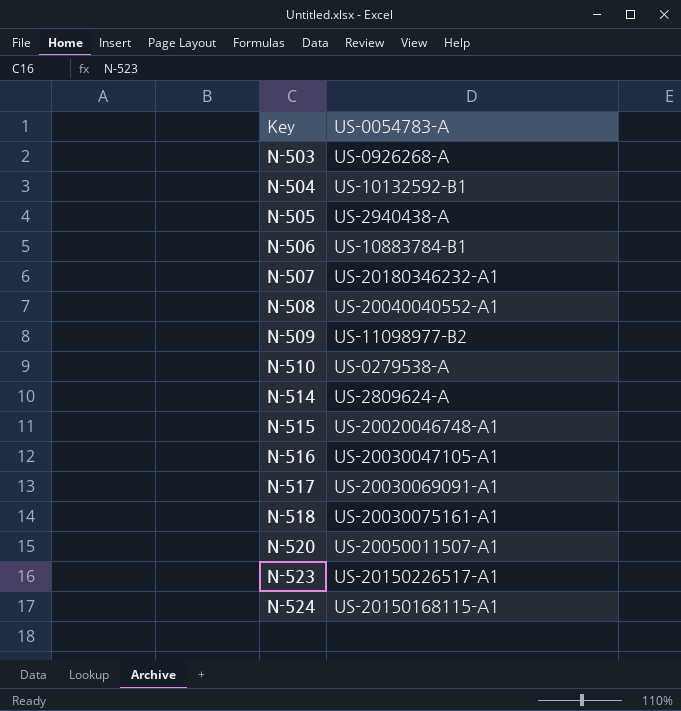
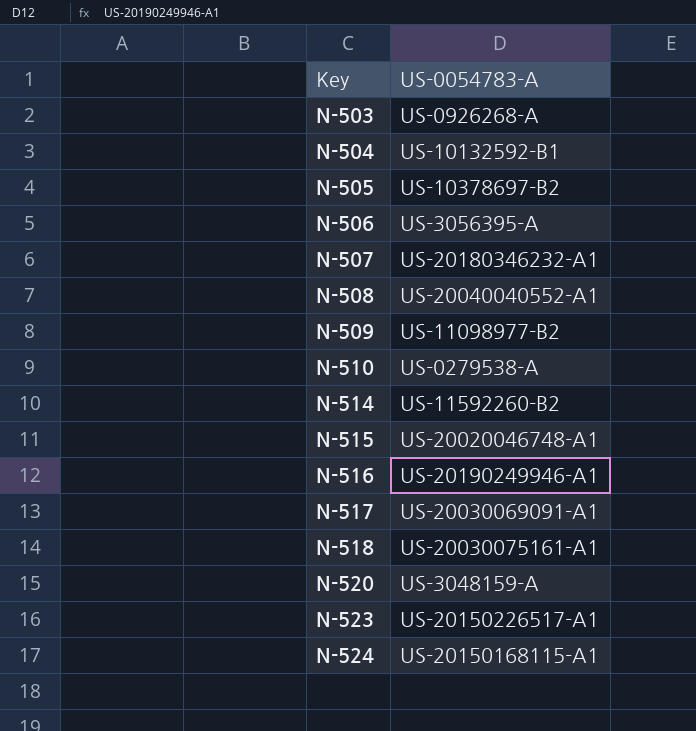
N-505 | US-0054783-A: US-2940438-A -> US-10378697-B2
N-506 | US-0054783-A: US-10883784-B1 -> US-3056395-A
N-514 | US-0054783-A: US-2809624-A -> US-11592260-B2
N-516 | US-0054783-A: US-20030047105-A1 -> US-20190249946-A1
N-520 | US-0054783-A: US-20050011507-A1 -> US-3048159-A

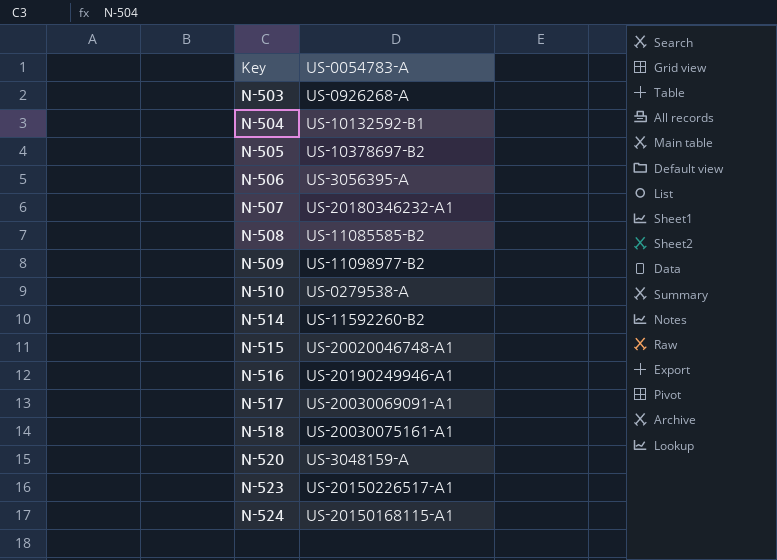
N-508 | US-0054783-A: US-20040040552-A1 -> US-11085585-B2

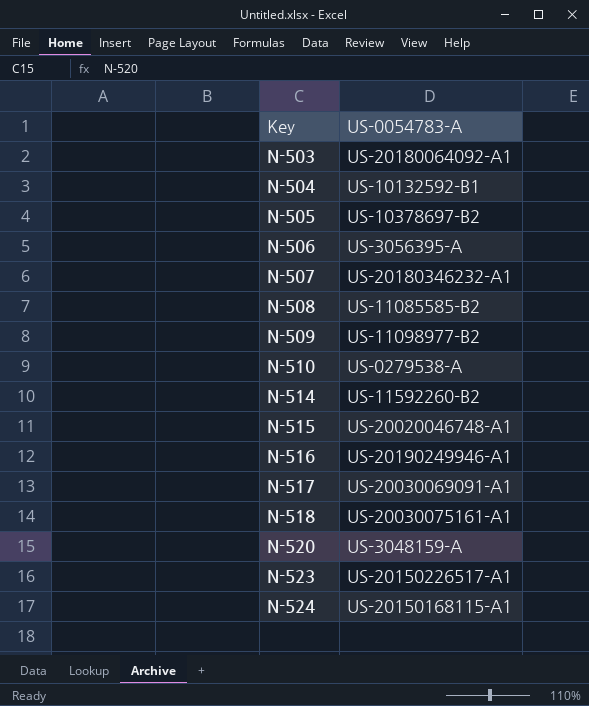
N-503 | US-0054783-A: US-0926268-A -> US-20180064092-A1

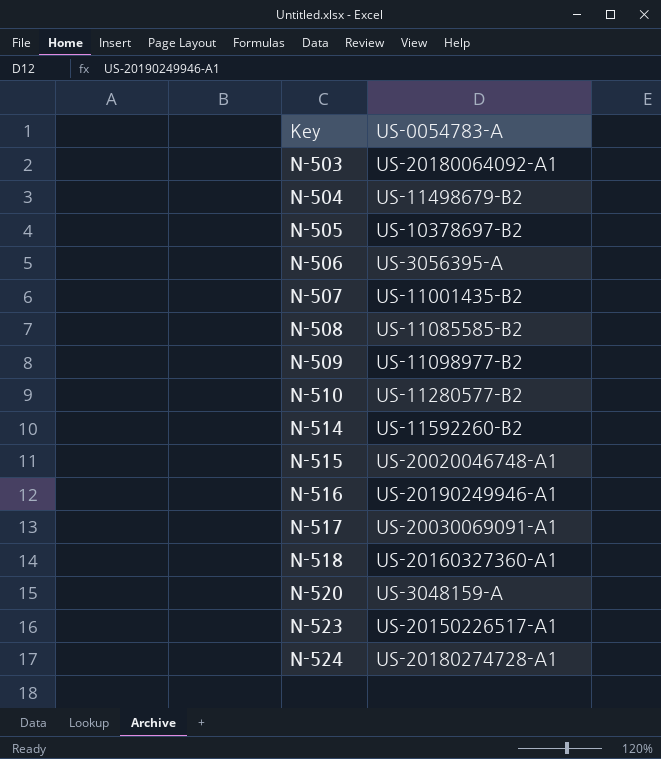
N-504 | US-0054783-A: US-10132592-B1 -> US-11498679-B2
N-507 | US-0054783-A: US-20180346232-A1 -> US-11001435-B2
N-510 | US-0054783-A: US-0279538-A -> US-11280577-B2
N-518 | US-0054783-A: US-20030075161-A1 -> US-20160327360-A1
N-524 | US-0054783-A: US-20150168115-A1 -> US-20180274728-A1

